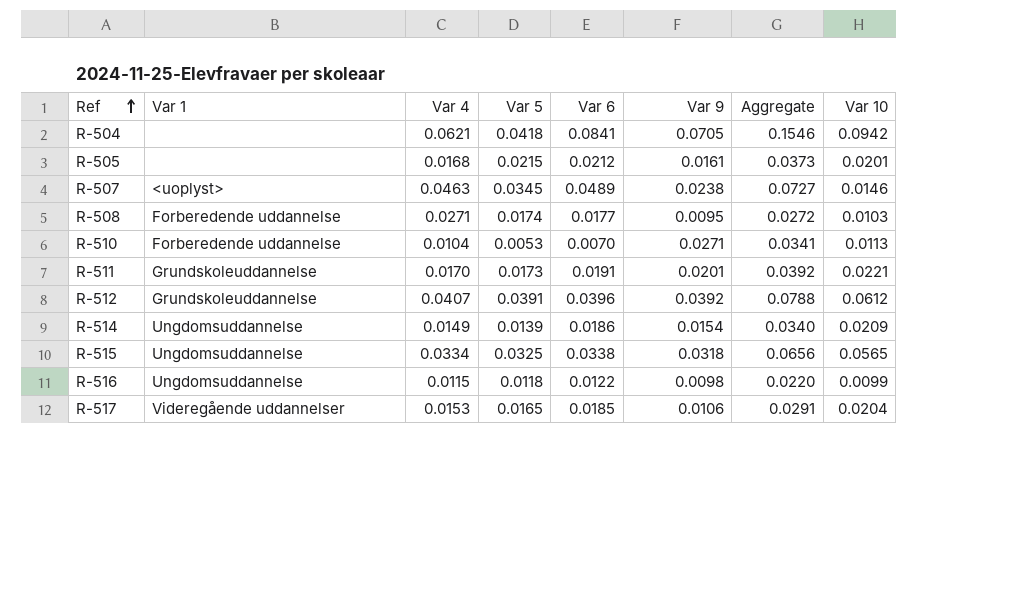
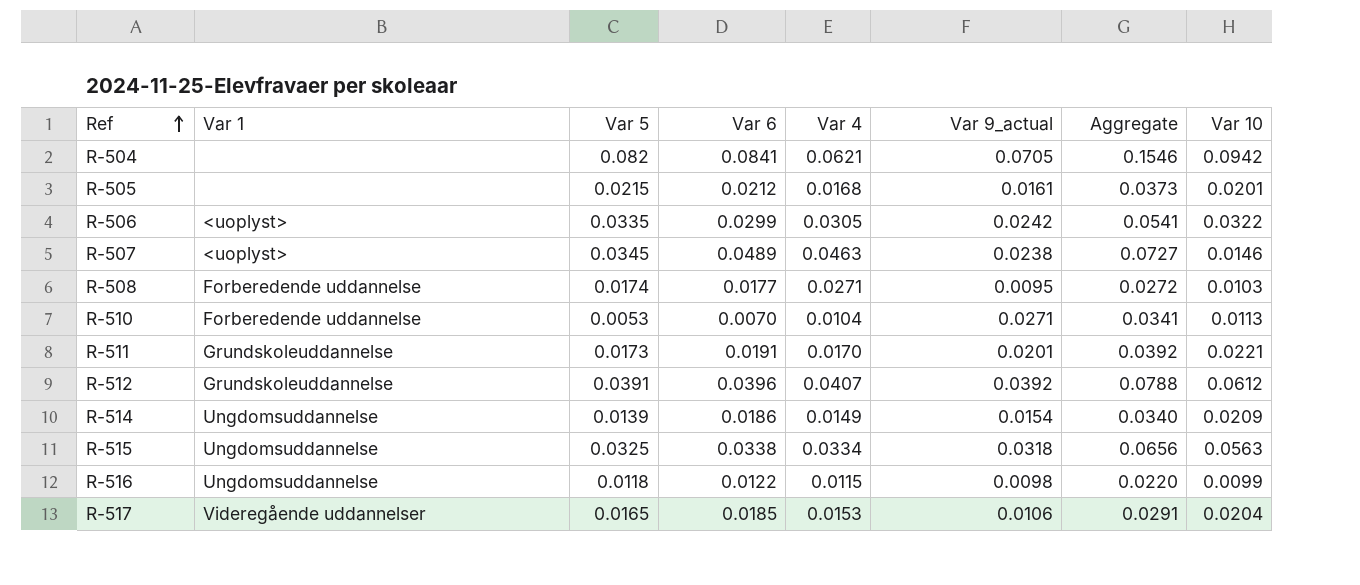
column Var 4 | position: 3 -> 5
column name: Var 9 -> Var 9_actual
R-504 | Var 5: 0.0418 -> 0.082
row R-506: none -> <uoplyst> | 0.0335 | 0.0299 | 0.0305 | 0.0242 | 0.0541 | 0.0322
R-515 | Var 10: 0.0565 -> 0.0563

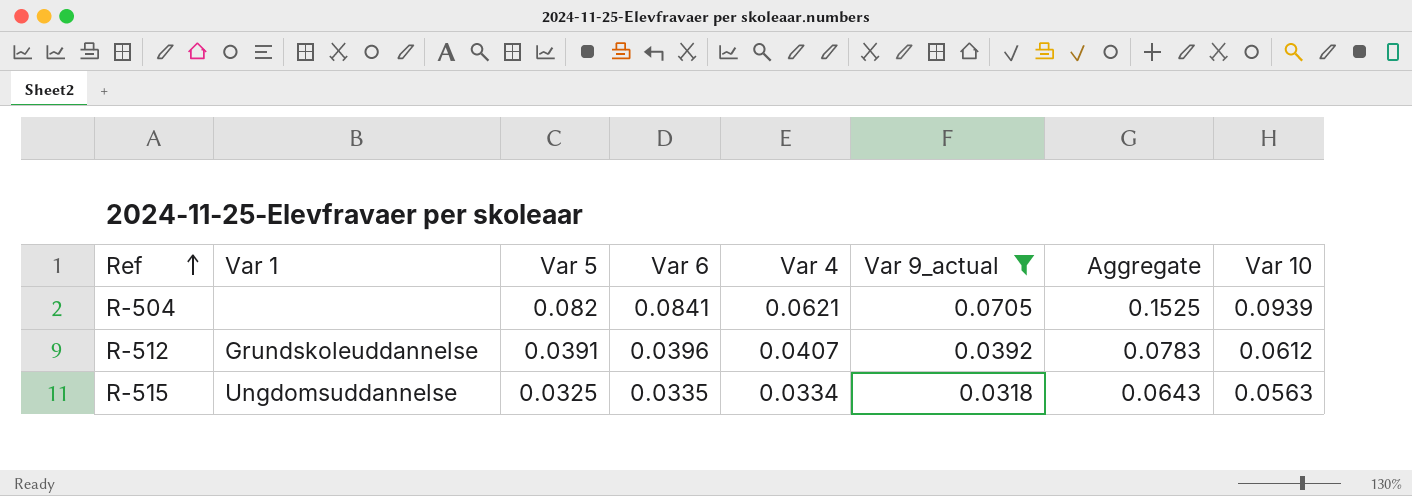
filter: none -> Var 9_actual >= 0.0318
column Aggregate | formula: [Var 6] + [Var 9_actual] -> [Var 5] + [Var 9_actual]
R-504 | Var 10: 0.0942 -> 0.0939
R-515 | Var 6: 0.0338 -> 0.0335

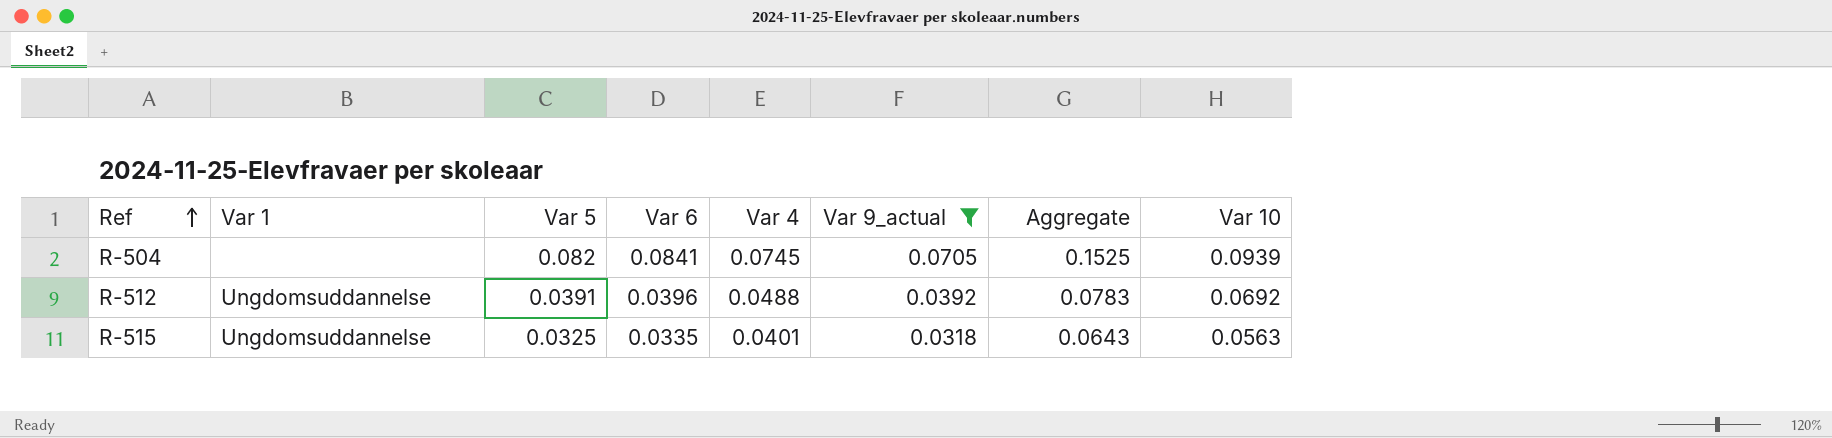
R-504 | Var 4: 0.0621 -> 0.0745
R-512 | Var 1: Grundskoleuddannelse -> Ungdomsuddannelse
R-512 | Var 4: 0.0407 -> 0.0488
R-512 | Var 10: 0.0612 -> 0.0692
R-515 | Var 4: 0.0334 -> 0.0401

